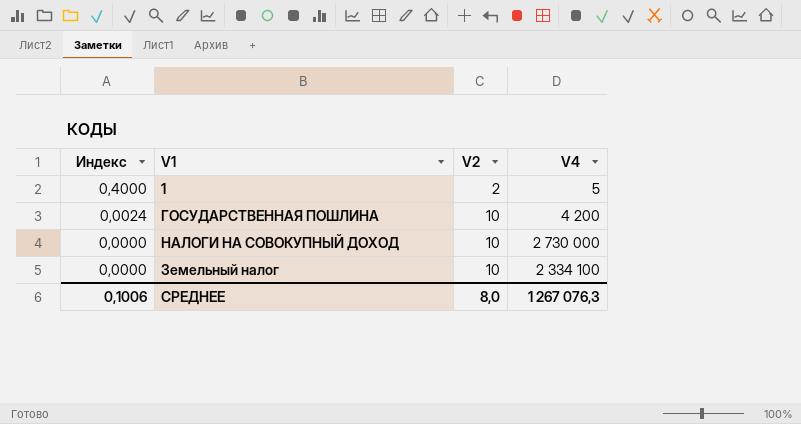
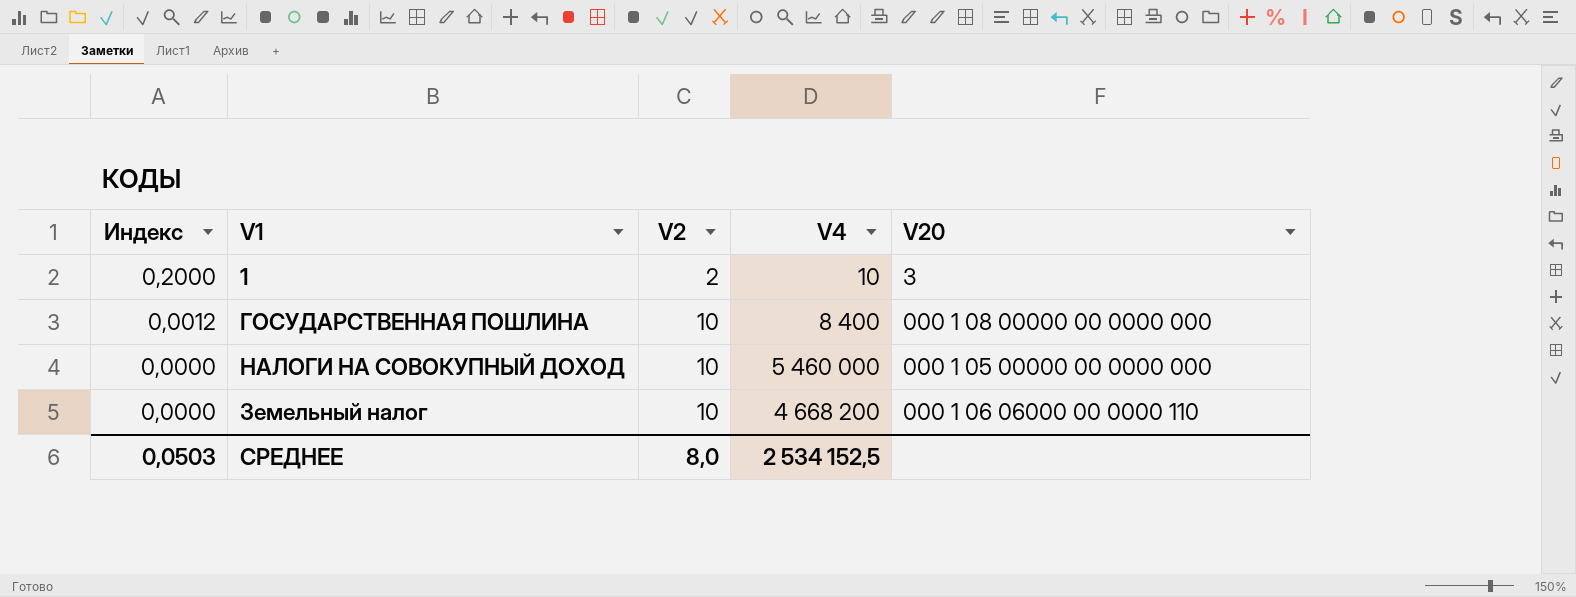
column V20 | position: none -> 5
1 | Индекс: 0,4000 -> 0,2000
1 | V4: 5 -> 10
ГОСУДАРСТВЕННАЯ ПОШЛИНА | Индекс: 0,0024 -> 0,0012
ГОСУДАРСТВЕННАЯ ПОШЛИНА | V4: 4 200 -> 8 400
НАЛОГИ НА СОВОКУПНЫЙ ДОХОД | V4: 2 730 000 -> 5 460 000
Земельный налог | V4: 2 334 100 -> 4 668 200
СРЕДНЕЕ | Индекс: 0,1006 -> 0,0503
СРЕДНЕЕ | V4: 1 267 076,3 -> 2 534 152,5

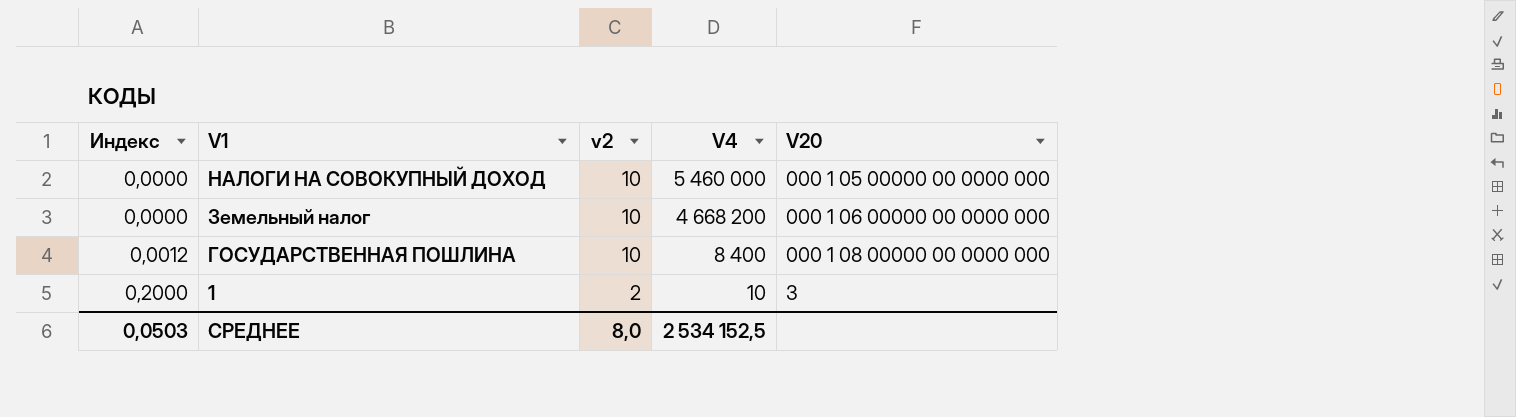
row order: Индекс descending -> Индекс ascending
column name: V2 -> v2
Земельный налог | V20: 000 1 06 06000 00 0000 110 -> 000 1 06 00000 00 0000 000

